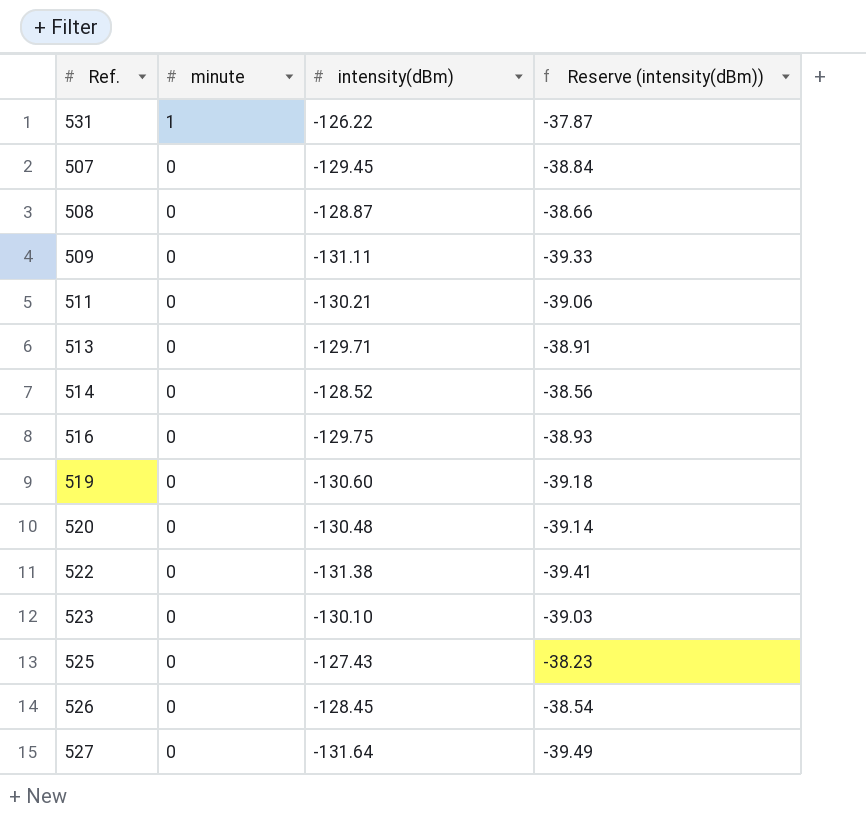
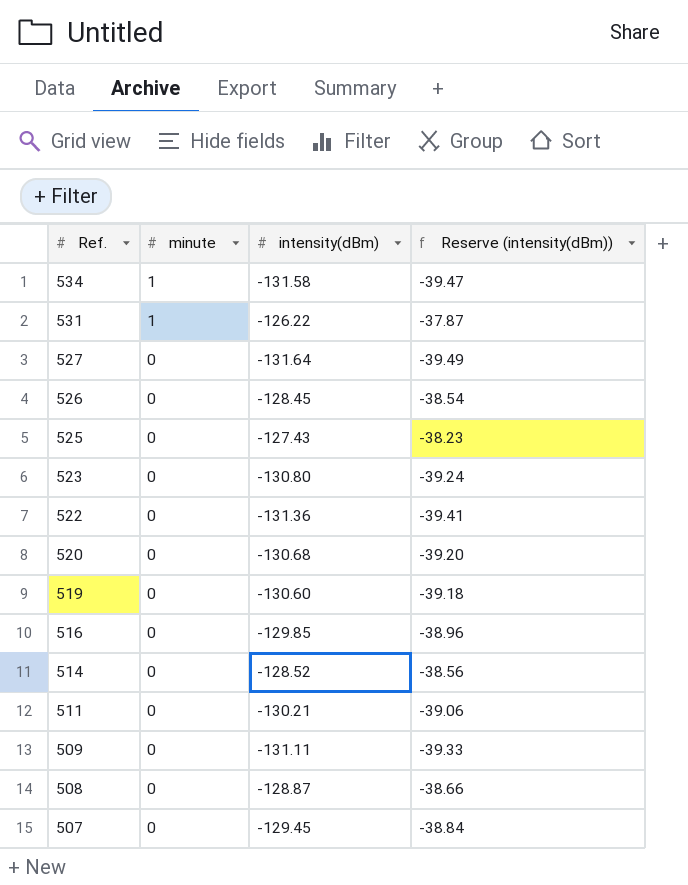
row order: minute descending -> Ref. descending
row 513: 0 | -129.71 | -38.91 -> none
row 534: none -> 1 | -131.58 | -39.47
523 | intensity(dBm): -130.10 -> -130.80
523 | Reserve (intensity(dBm)): -39.03 -> -39.24
522 | intensity(dBm): -131.38 -> -131.36
520 | intensity(dBm): -130.48 -> -130.68
520 | Reserve (intensity(dBm)): -39.14 -> -39.20
516 | intensity(dBm): -129.75 -> -129.85
516 | Reserve (intensity(dBm)): -38.93 -> -38.96

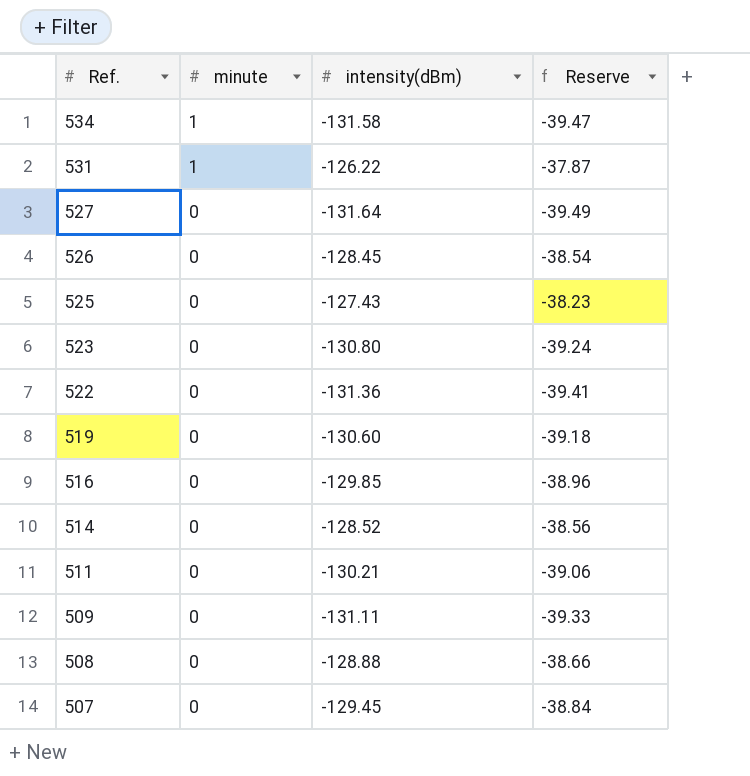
column name: Reserve (intensity(dBm)) -> Reserve
row 520: 0 | -130.68 | -39.20 -> none
508 | intensity(dBm): -128.87 -> -128.88

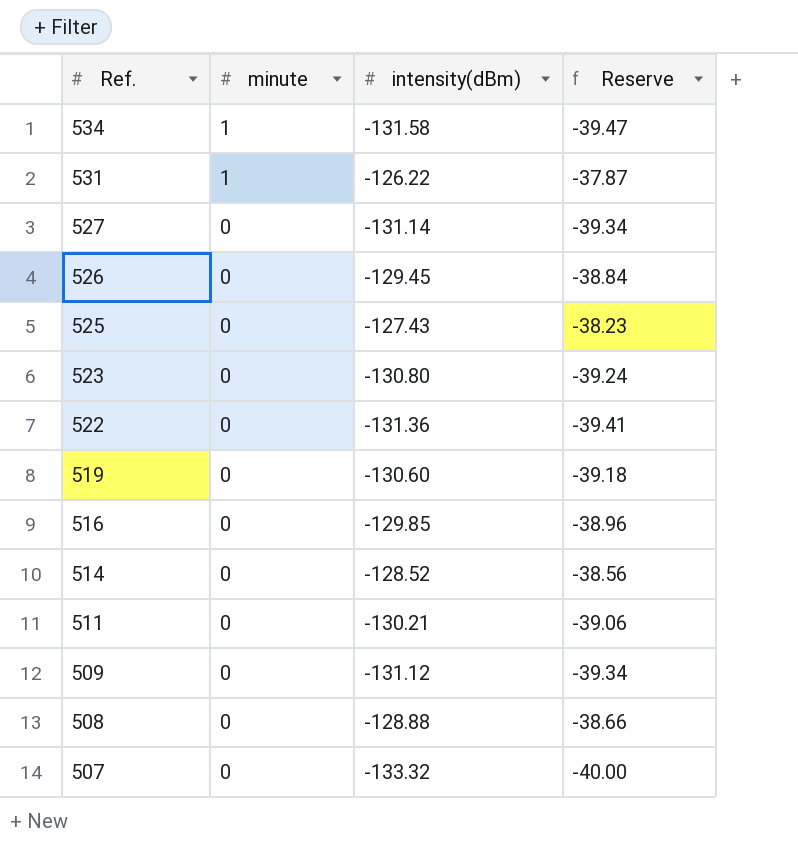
527 | intensity(dBm): -131.64 -> -131.14
527 | Reserve: -39.49 -> -39.34
526 | intensity(dBm): -128.45 -> -129.45
526 | Reserve: -38.54 -> -38.84
509 | intensity(dBm): -131.11 -> -131.12
509 | Reserve: -39.33 -> -39.34
507 | intensity(dBm): -129.45 -> -133.32
507 | Reserve: -38.84 -> -40.00

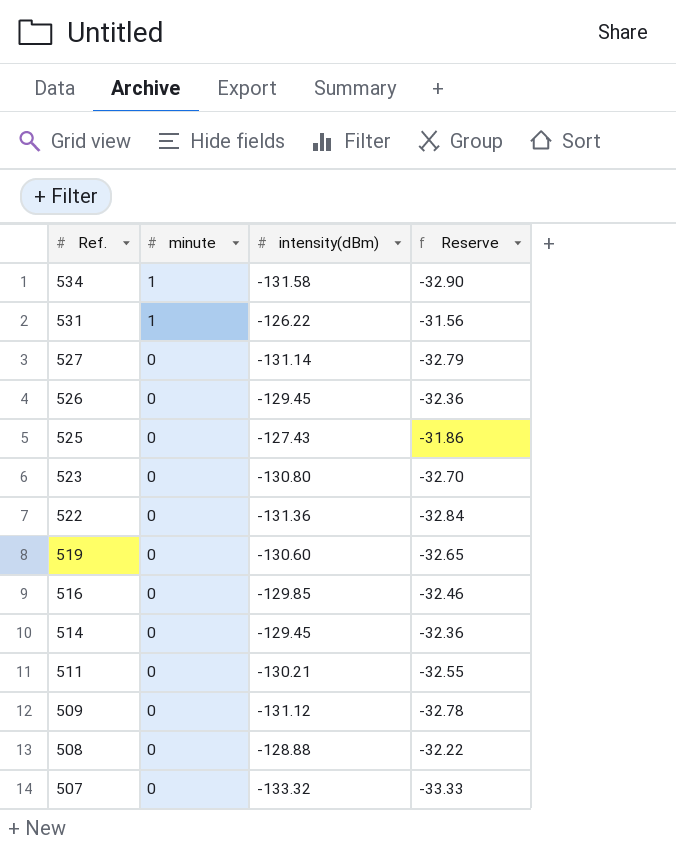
column Reserve | formula: [intensity(dBm)] * 0.3 -> [intensity(dBm)] * 0.25
514 | intensity(dBm): -128.52 -> -129.45

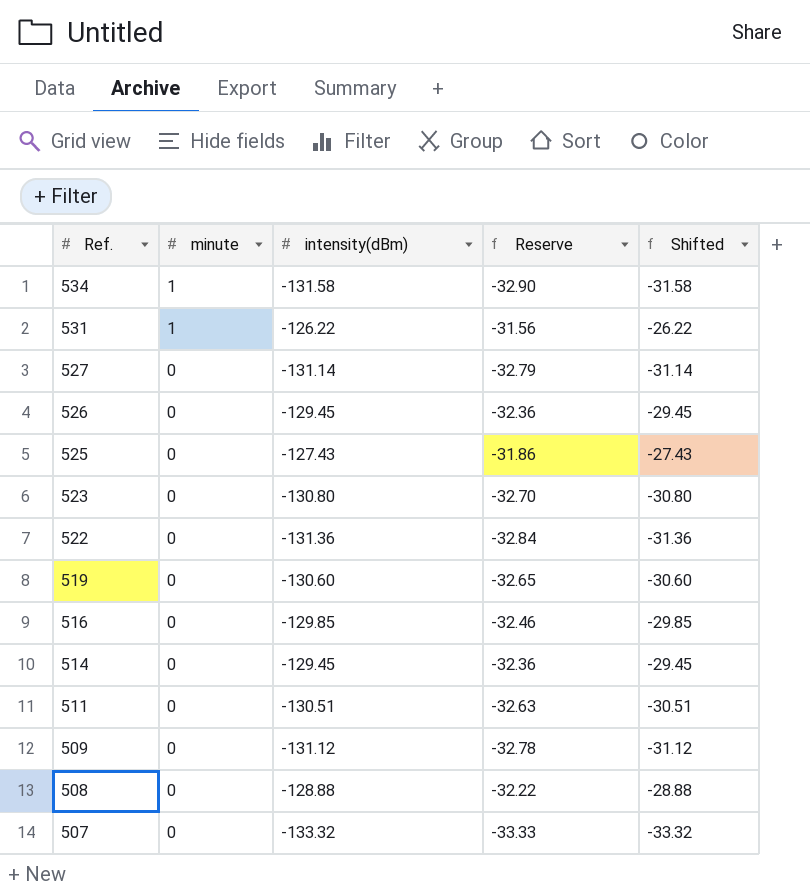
column Shifted | formula: none -> [intensity(dBm)] + 100
511 | intensity(dBm): -130.21 -> -130.51
511 | Reserve: -32.55 -> -32.63

